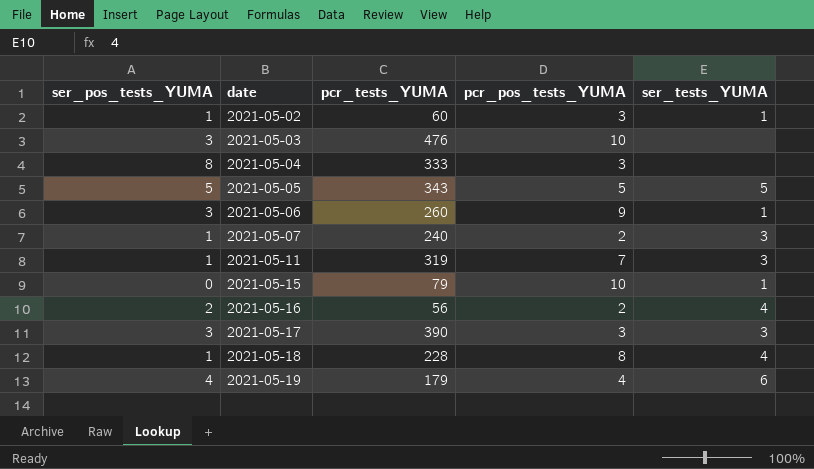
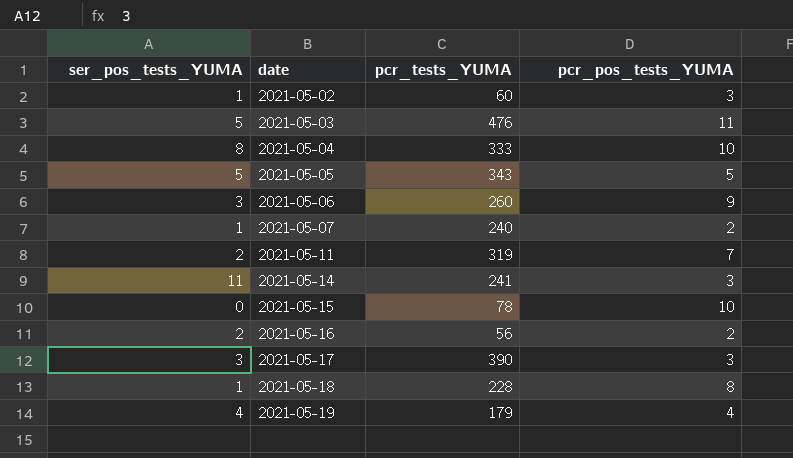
column ser_tests_YUMA | position: 5 -> none
2021-05-03 | ser_pos_tests_YUMA: 3 -> 5
2021-05-03 | pcr_pos_tests_YUMA: 10 -> 11
2021-05-04 | pcr_pos_tests_YUMA: 3 -> 10
2021-05-11 | ser_pos_tests_YUMA: 1 -> 2
row 2021-05-14: none -> 11 | 241 | 3
2021-05-15 | pcr_tests_YUMA: 79 -> 78

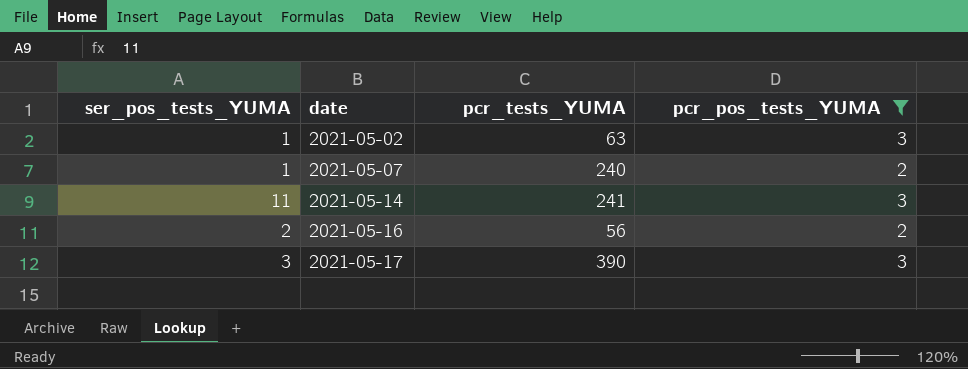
filter: none -> pcr_pos_tests_YUMA <= 3
2021-05-02 | pcr_tests_YUMA: 60 -> 63

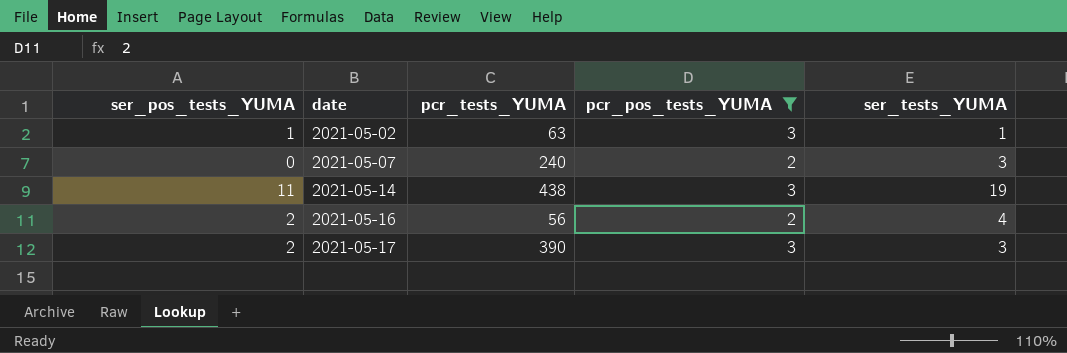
column ser_tests_YUMA | position: none -> 5
2021-05-07 | ser_pos_tests_YUMA: 1 -> 0
2021-05-14 | pcr_tests_YUMA: 241 -> 438
2021-05-17 | ser_pos_tests_YUMA: 3 -> 2

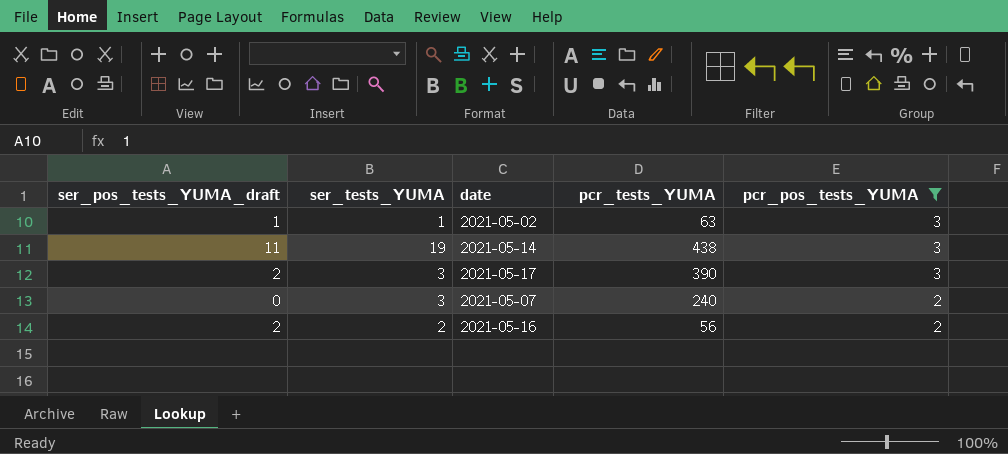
row order: date ascending -> pcr_pos_tests_YUMA descending
column name: ser_pos_tests_YUMA -> ser_pos_tests_YUMA_draft
column ser_tests_YUMA | position: 5 -> 2
2021-05-16 | ser_tests_YUMA: 4 -> 2

